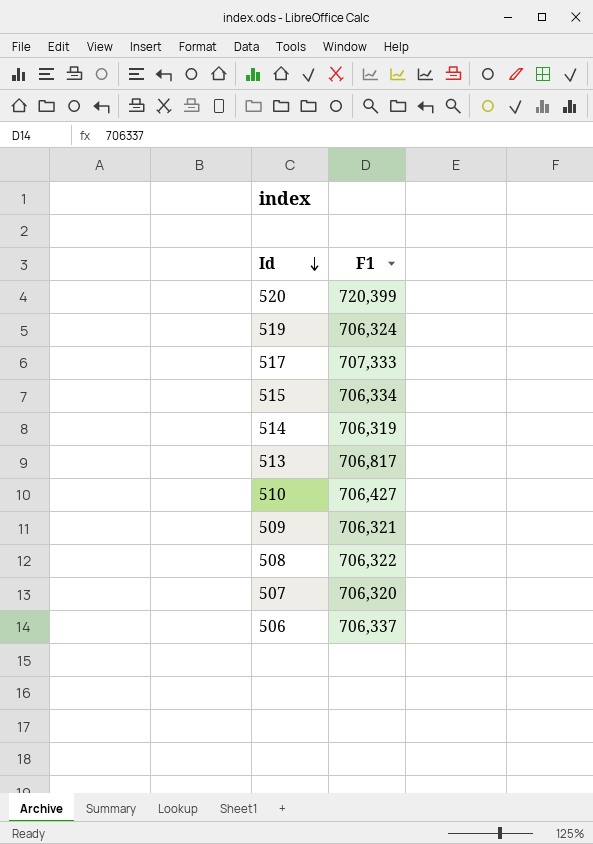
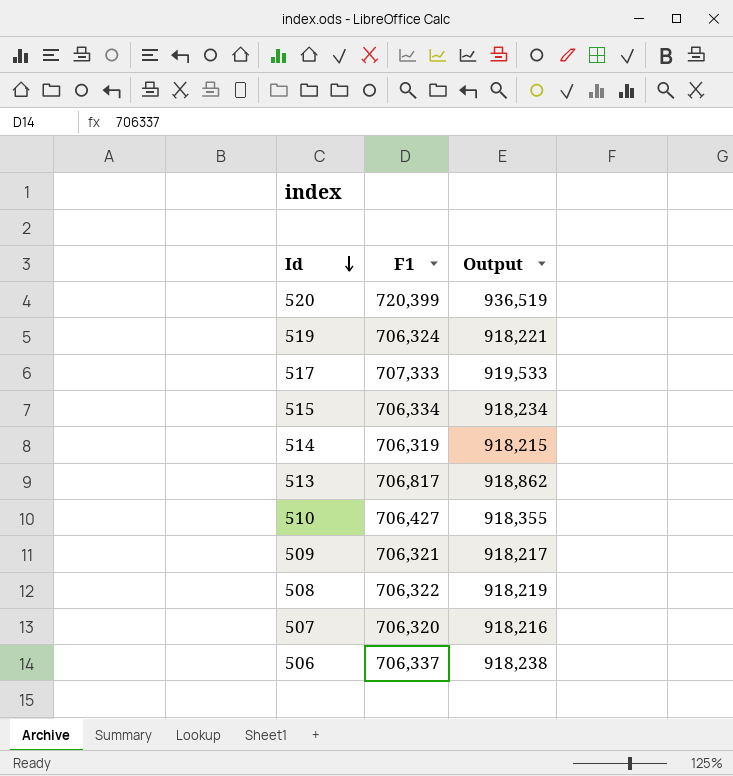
column Output | formula: none -> [F1] * 1.3

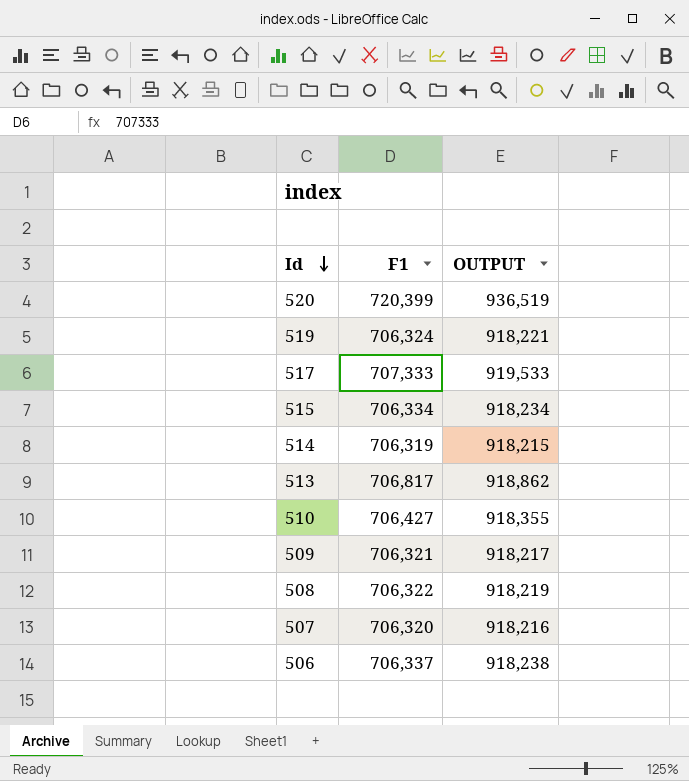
column name: Output -> OUTPUT

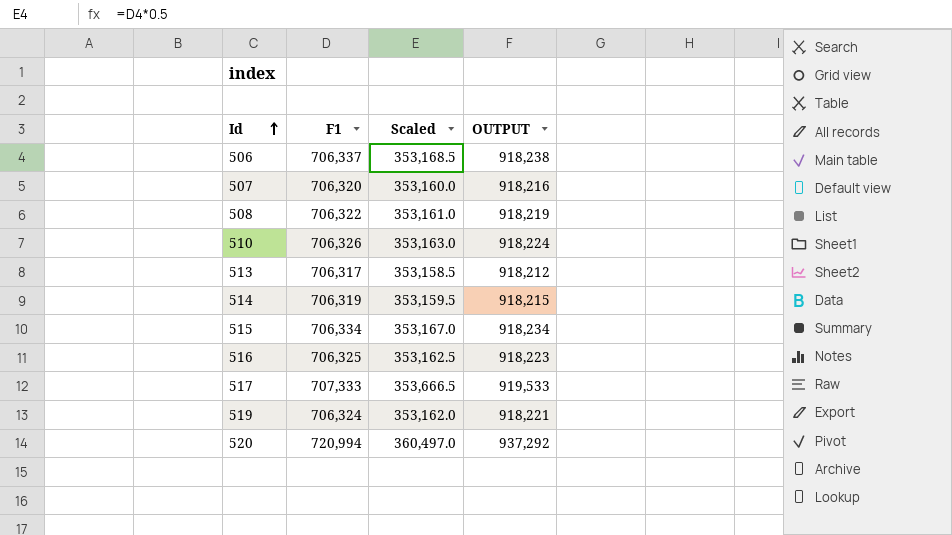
row order: Id descending -> Id ascending
column Scaled | formula: none -> [F1] * 0.5
row 509: 706,321 | 918,217 -> none
510 | F1: 706,427 -> 706,326
510 | OUTPUT: 918,355 -> 918,224
513 | F1: 706,817 -> 706,317
513 | OUTPUT: 918,862 -> 918,212
row 516: none -> 706,325 | 353,162.5 | 918,223
520 | F1: 720,399 -> 720,994
520 | OUTPUT: 936,519 -> 937,292

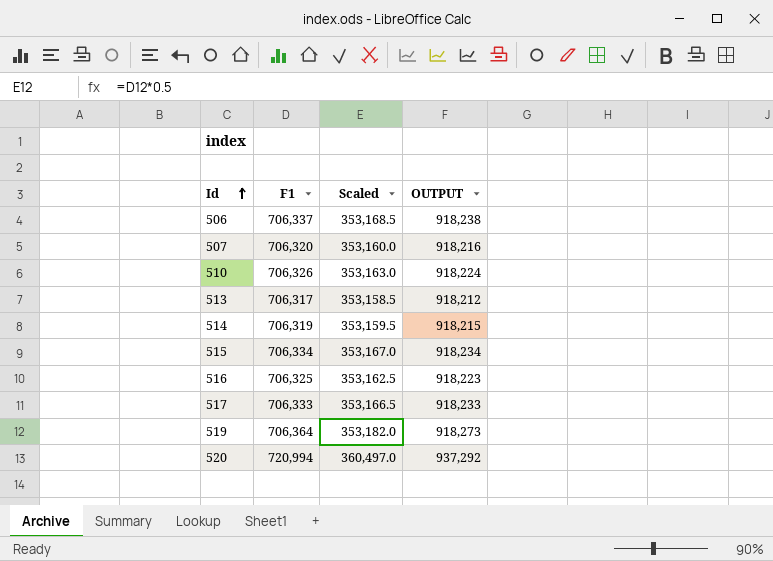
row 508: 706,322 | 353,161.0 | 918,219 -> none
517 | F1: 707,333 -> 706,333
517 | Scaled: 353,666.5 -> 353,166.5
517 | OUTPUT: 919,533 -> 918,233
519 | F1: 706,324 -> 706,364
519 | Scaled: 353,162.0 -> 353,182.0
519 | OUTPUT: 918,221 -> 918,273

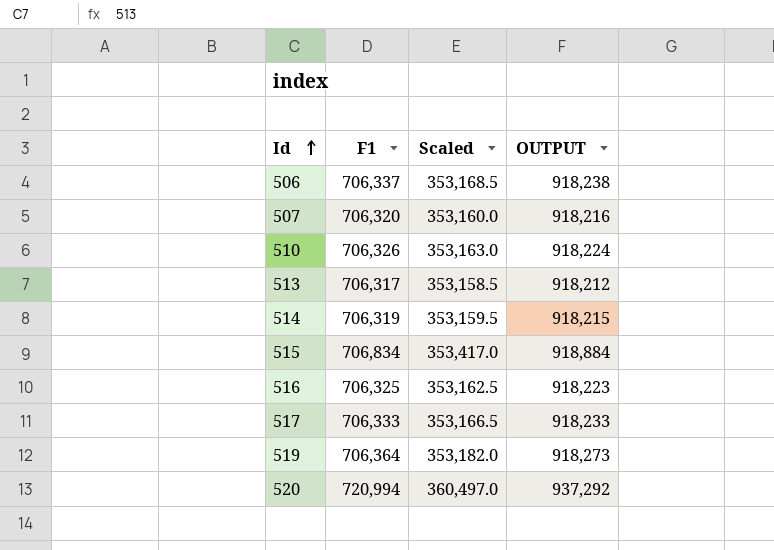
515 | F1: 706,334 -> 706,834
515 | Scaled: 353,167.0 -> 353,417.0
515 | OUTPUT: 918,234 -> 918,884

